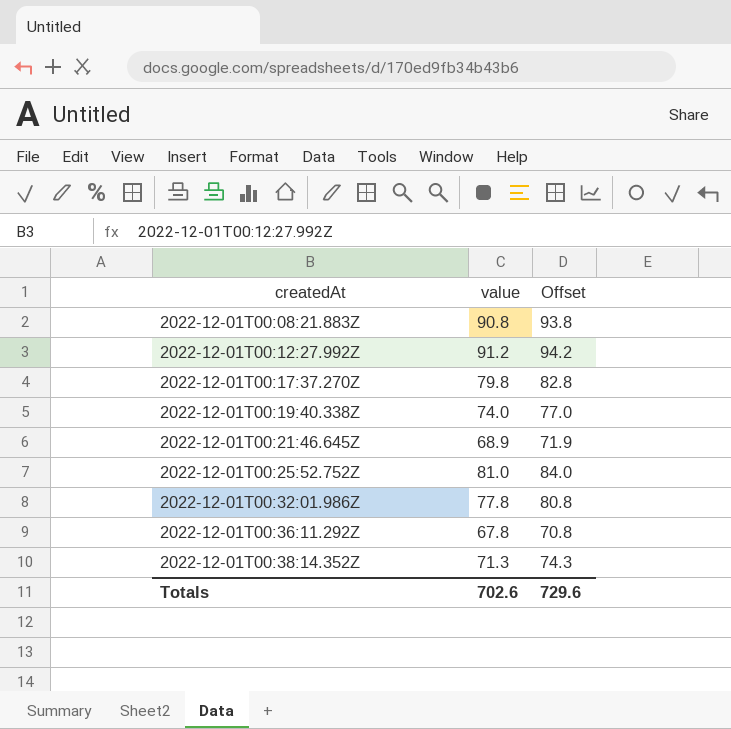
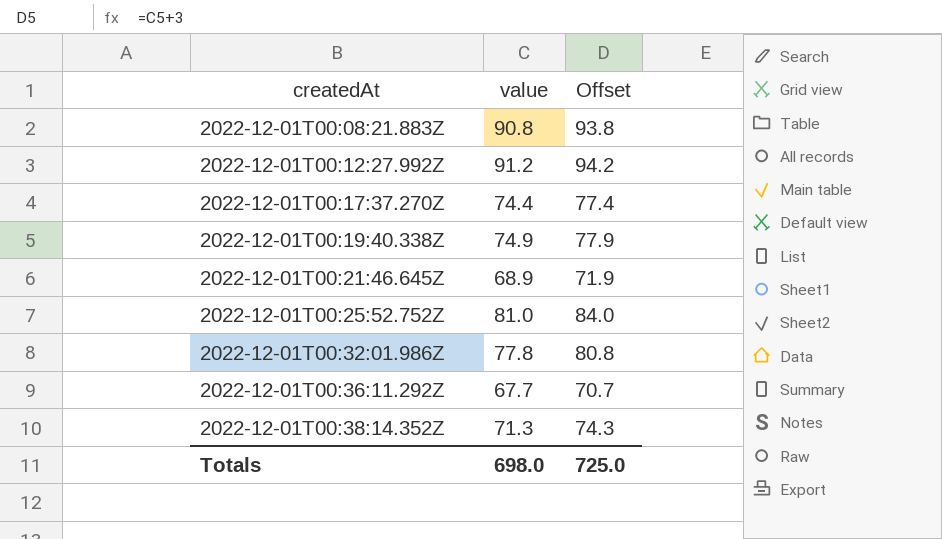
2022-12-01T00:17:37.270Z | value: 79.8 -> 74.4
2022-12-01T00:17:37.270Z | Offset: 82.8 -> 77.4
2022-12-01T00:19:40.338Z | value: 74.0 -> 74.9
2022-12-01T00:19:40.338Z | Offset: 77.0 -> 77.9
2022-12-01T00:36:11.292Z | value: 67.8 -> 67.7
2022-12-01T00:36:11.292Z | Offset: 70.8 -> 70.7
Totals | value: 702.6 -> 698.0
Totals | Offset: 729.6 -> 725.0

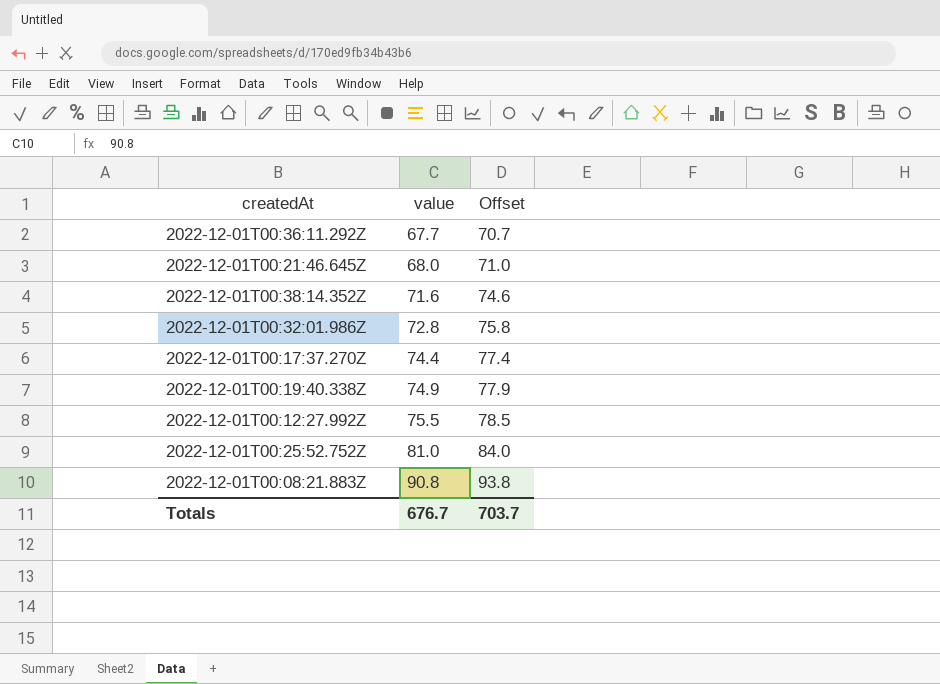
row order: createdAt ascending -> value ascending
2022-12-01T00:21:46.645Z | value: 68.9 -> 68.0
2022-12-01T00:21:46.645Z | Offset: 71.9 -> 71.0
2022-12-01T00:38:14.352Z | value: 71.3 -> 71.6
2022-12-01T00:38:14.352Z | Offset: 74.3 -> 74.6
2022-12-01T00:32:01.986Z | value: 77.8 -> 72.8
2022-12-01T00:32:01.986Z | Offset: 80.8 -> 75.8
2022-12-01T00:12:27.992Z | value: 91.2 -> 75.5
2022-12-01T00:12:27.992Z | Offset: 94.2 -> 78.5
Totals | value: 698.0 -> 676.7
Totals | Offset: 725.0 -> 703.7

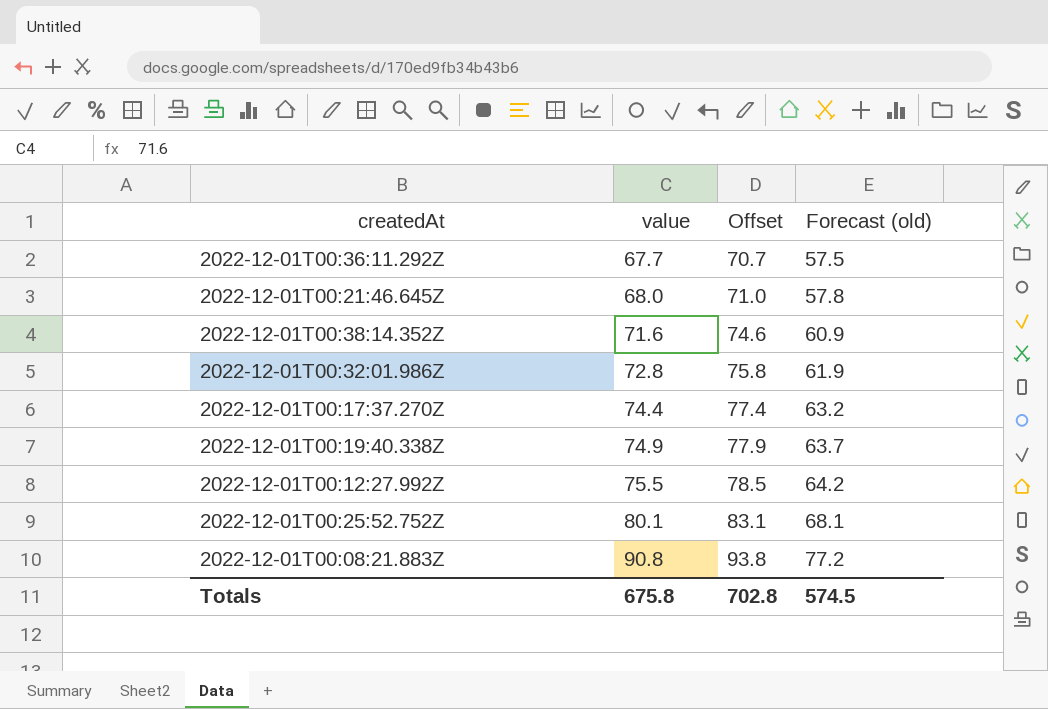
column Forecast (old) | formula: none -> [value] * 0.85
2022-12-01T00:25:52.752Z | value: 81.0 -> 80.1
2022-12-01T00:25:52.752Z | Offset: 84.0 -> 83.1
Totals | value: 676.7 -> 675.8
Totals | Offset: 703.7 -> 702.8

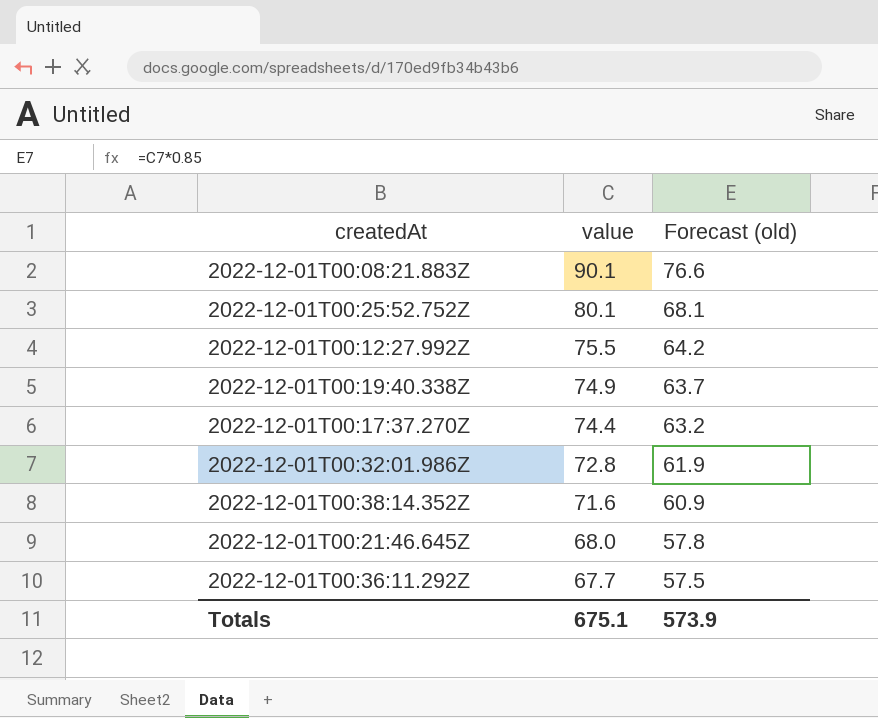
row order: value ascending -> value descending
column Offset | formula: [value] + 3 -> none
2022-12-01T00:08:21.883Z | value: 90.8 -> 90.1
2022-12-01T00:08:21.883Z | Forecast (old): 77.2 -> 76.6
Totals | value: 675.8 -> 675.1
Totals | Forecast (old): 574.5 -> 573.9

